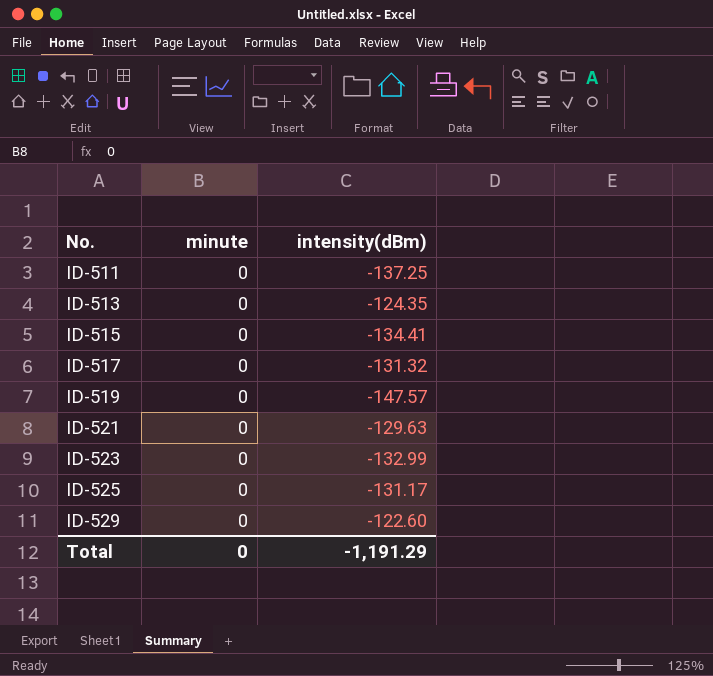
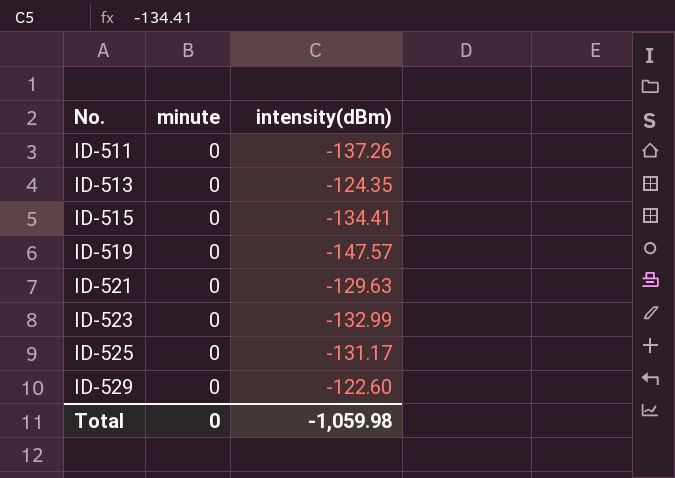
row ID-517: 0 | -131.32 -> none
ID-511 | intensity(dBm): -137.25 -> -137.26
Total | intensity(dBm): -1,191.29 -> -1,059.98

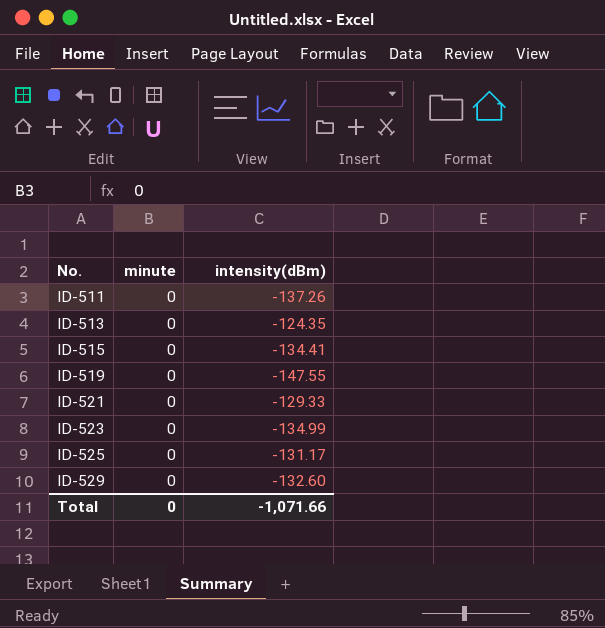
ID-519 | intensity(dBm): -147.57 -> -147.55
ID-521 | intensity(dBm): -129.63 -> -129.33
ID-523 | intensity(dBm): -132.99 -> -134.99
ID-529 | intensity(dBm): -122.60 -> -132.60
Total | intensity(dBm): -1,059.98 -> -1,071.66

